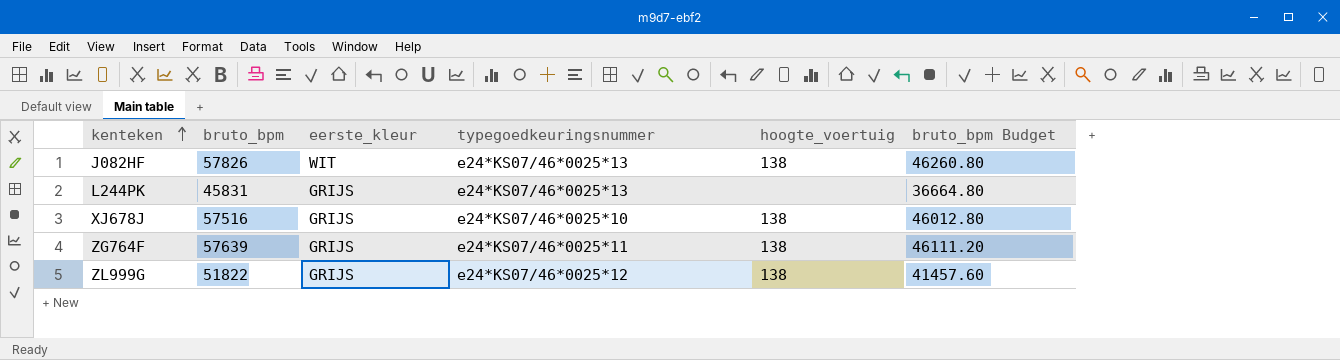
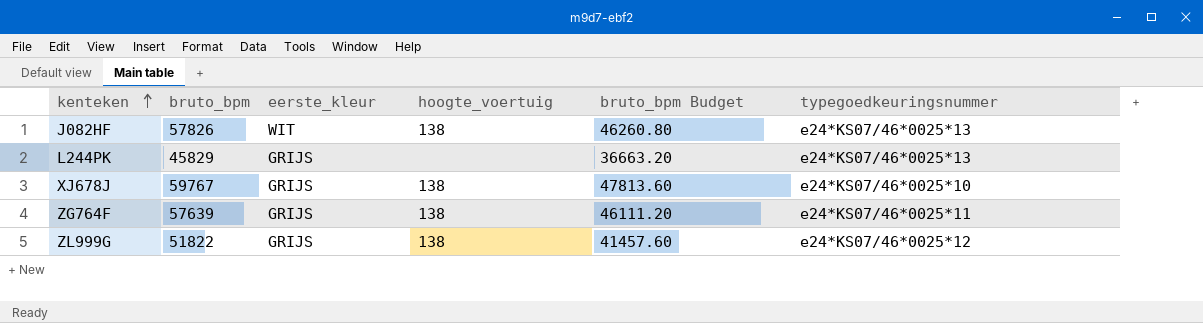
column typegoedkeuringsnummer | position: 4 -> 6
L244PK | bruto_bpm: 45831 -> 45829
L244PK | bruto_bpm Budget: 36664.80 -> 36663.20
XJ678J | bruto_bpm: 57516 -> 59767
XJ678J | bruto_bpm Budget: 46012.80 -> 47813.60

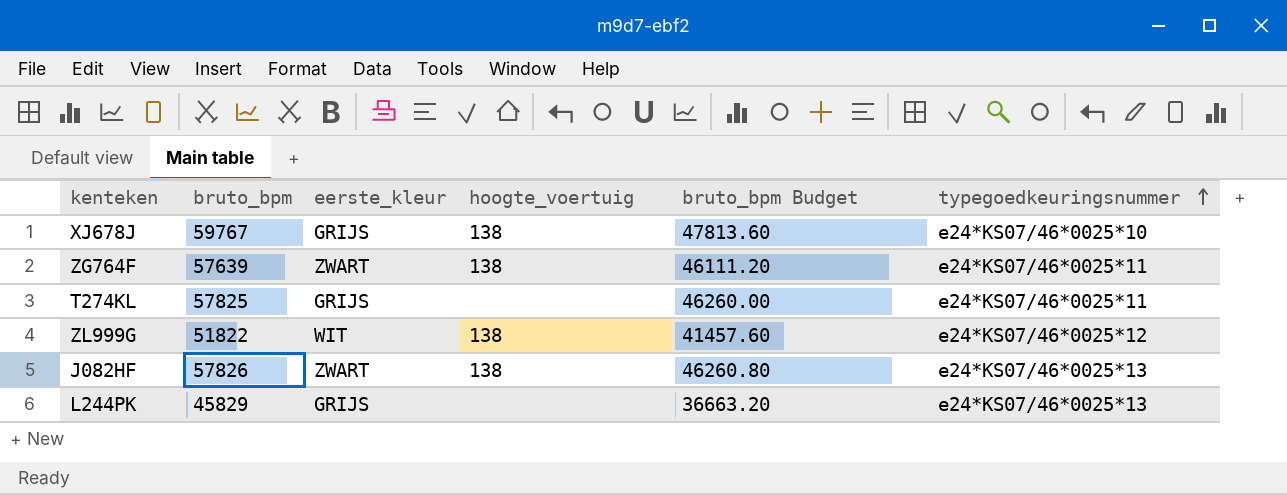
row order: kenteken ascending -> typegoedkeuringsnummer ascending
ZG764F | eerste_kleur: GRIJS -> ZWART
row T274KL: none -> 57825 | GRIJS | none | 46260.00 | e24*KS07/46*0025*11
ZL999G | eerste_kleur: GRIJS -> WIT
J082HF | eerste_kleur: WIT -> ZWART

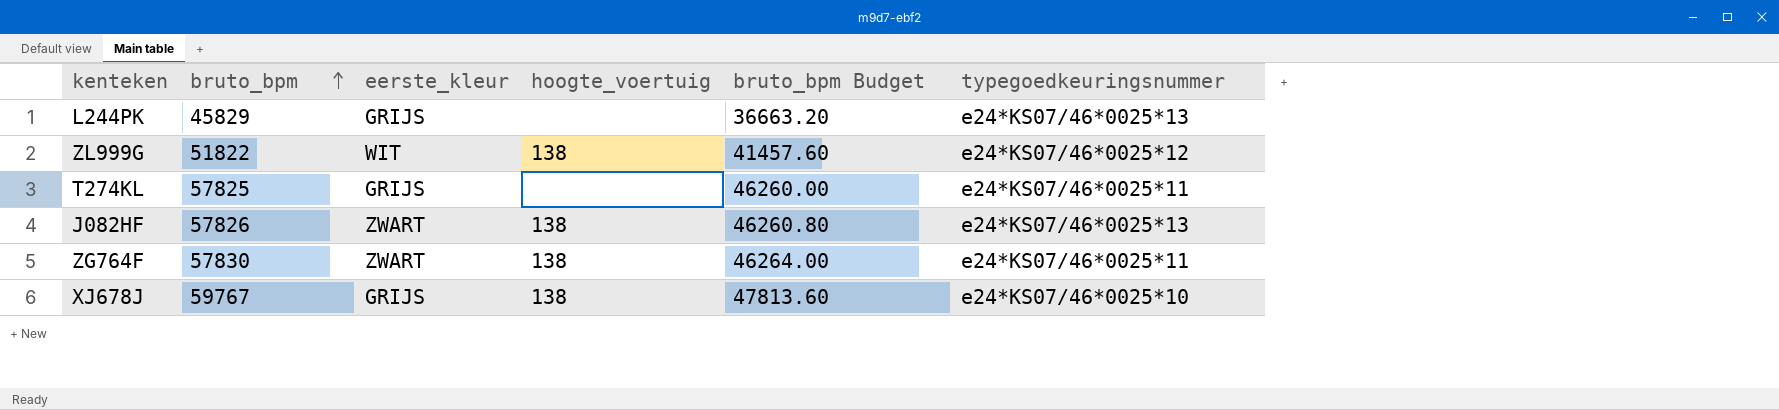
row order: typegoedkeuringsnummer ascending -> bruto_bpm ascending
ZG764F | bruto_bpm: 57639 -> 57830
ZG764F | bruto_bpm Budget: 46111.20 -> 46264.00

